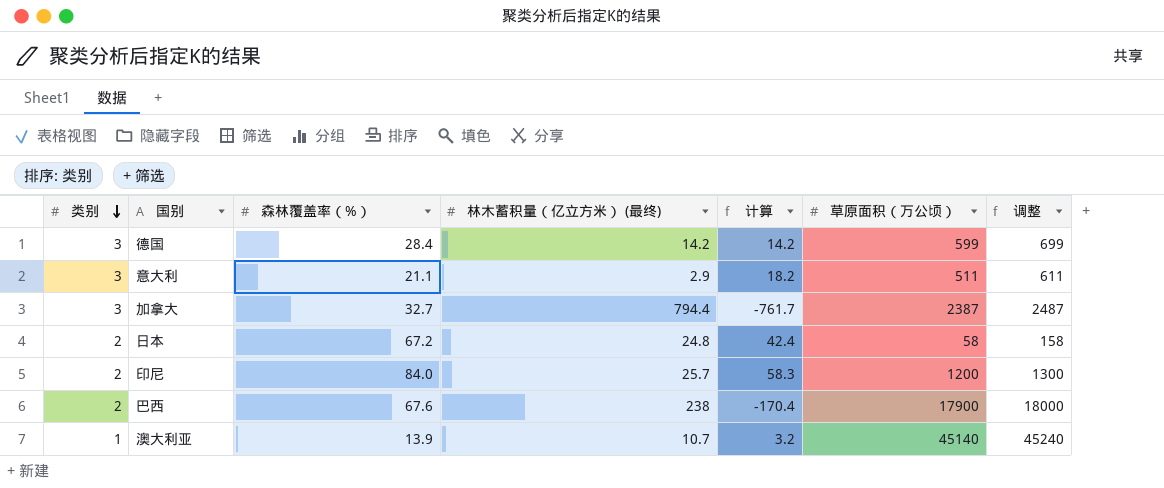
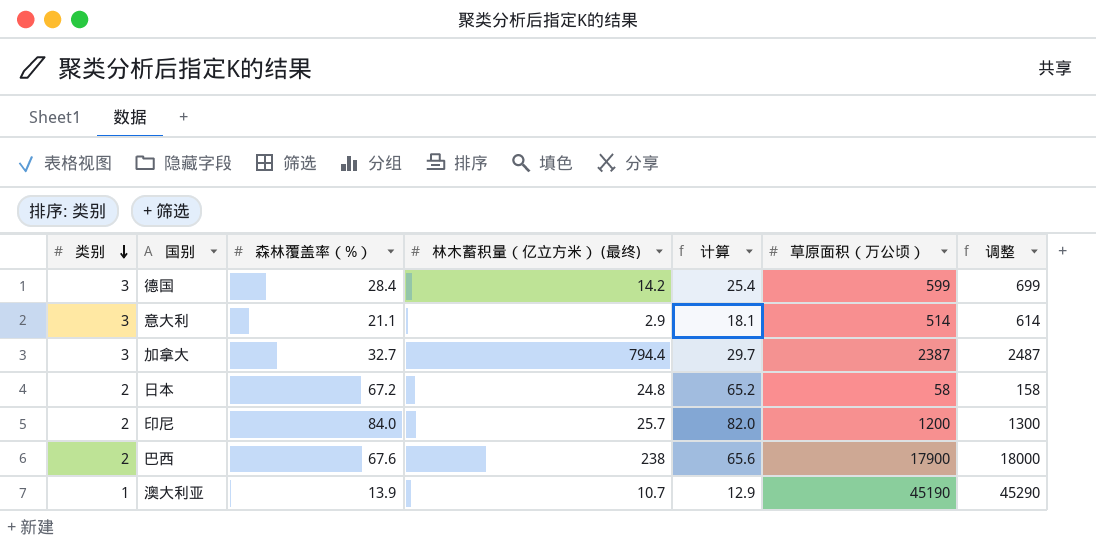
column 计算 | formula: [森林覆盖率（%）] - [林木蓄积量（亿立方米） (最终)] -> [森林覆盖率（%）] - [类别]
意大利 | 草原面积（万公顷）: 511 -> 514
意大利 | 调整: 611 -> 614
澳大利亚 | 草原面积（万公顷）: 45140 -> 45190
澳大利亚 | 调整: 45240 -> 45290

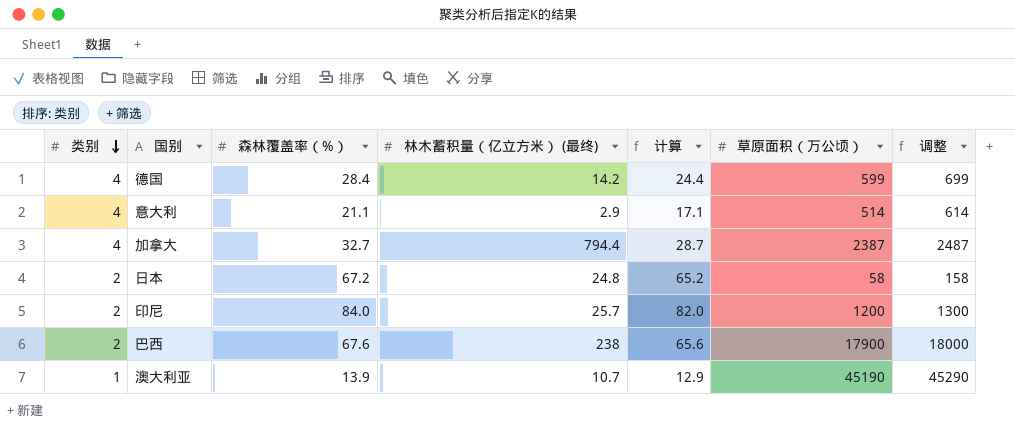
德国 | 类别: 3 -> 4
德国 | 计算: 25.4 -> 24.4
意大利 | 类别: 3 -> 4
意大利 | 计算: 18.1 -> 17.1
加拿大 | 类别: 3 -> 4
加拿大 | 计算: 29.7 -> 28.7

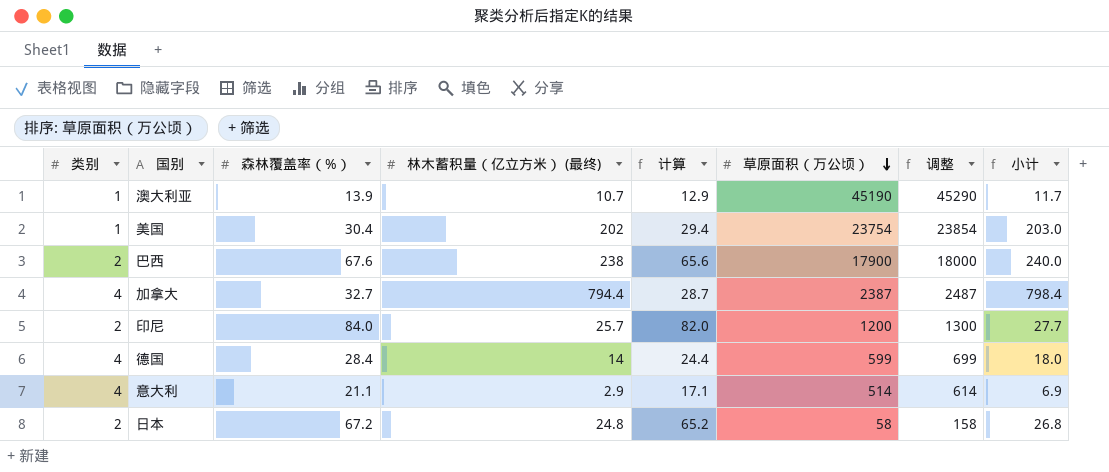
row order: 类别 descending -> 草原面积（万公顷） descending
column 小计 | formula: none -> [类别] + [林木蓄积量（亿立方米） (最终)]
row 美国: none -> 1 | 30.4 | 202 | 29.4 | 23754 | 23854 | 203.0
德国 | 林木蓄积量（亿立方米） (最终): 14.2 -> 14

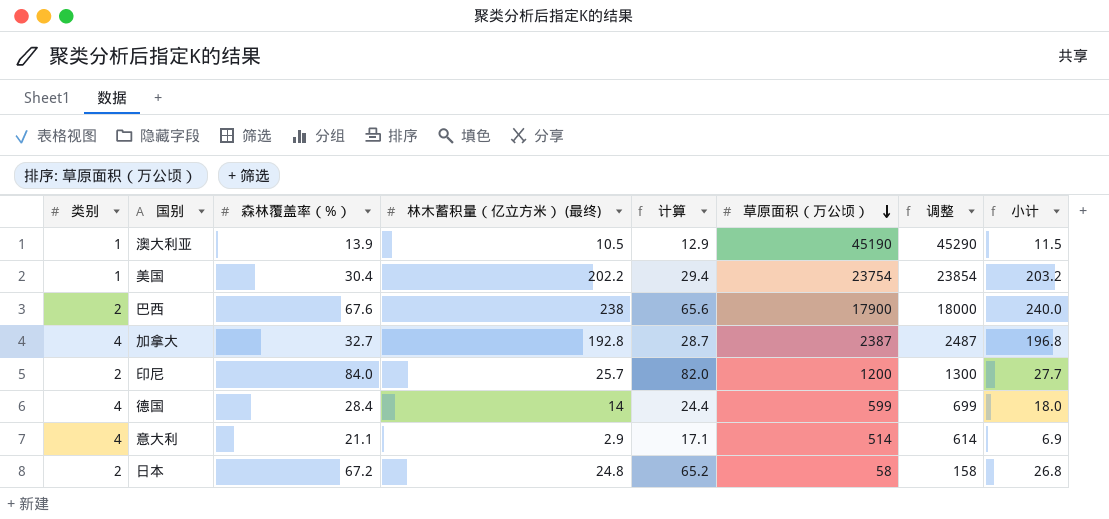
澳大利亚 | 林木蓄积量（亿立方米） (最终): 10.7 -> 10.5
澳大利亚 | 小计: 11.7 -> 11.5
美国 | 林木蓄积量（亿立方米） (最终): 202 -> 202.2
美国 | 小计: 203.0 -> 203.2
加拿大 | 林木蓄积量（亿立方米） (最终): 794.4 -> 192.8
加拿大 | 小计: 798.4 -> 196.8

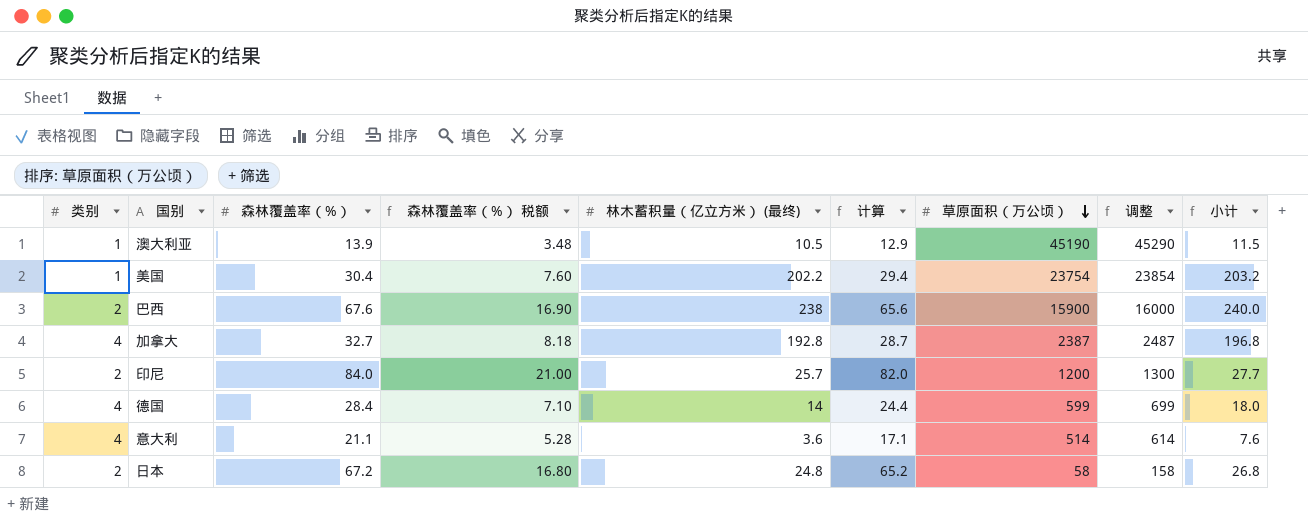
column 森林覆盖率（%） 税额 | formula: none -> [森林覆盖率（%）] * 0.25
巴西 | 草原面积（万公顷）: 17900 -> 15900
巴西 | 调整: 18000 -> 16000
意大利 | 林木蓄积量（亿立方米） (最终): 2.9 -> 3.6
意大利 | 小计: 6.9 -> 7.6

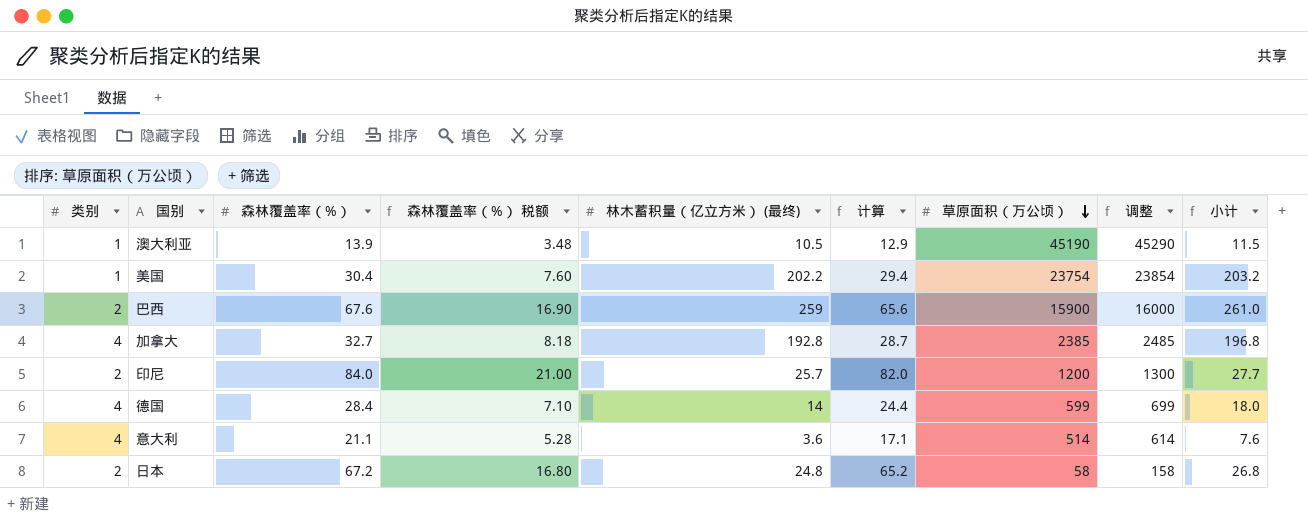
巴西 | 林木蓄积量（亿立方米） (最终): 238 -> 259
巴西 | 小计: 240.0 -> 261.0
加拿大 | 草原面积（万公顷）: 2387 -> 2385
加拿大 | 调整: 2487 -> 2485

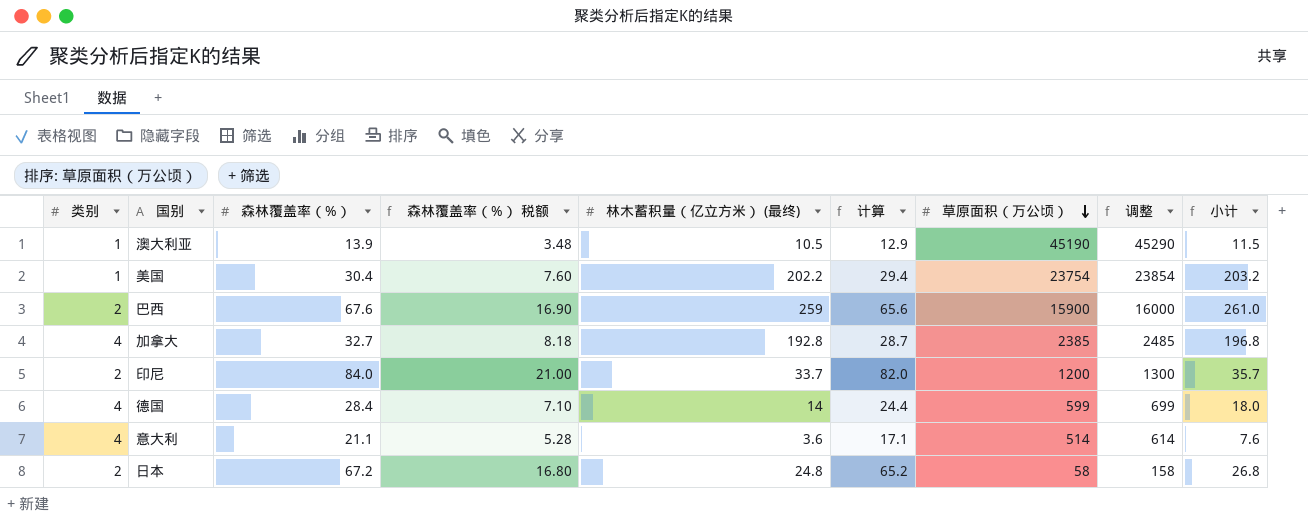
印尼 | 林木蓄积量（亿立方米） (最终): 25.7 -> 33.7
印尼 | 小计: 27.7 -> 35.7

